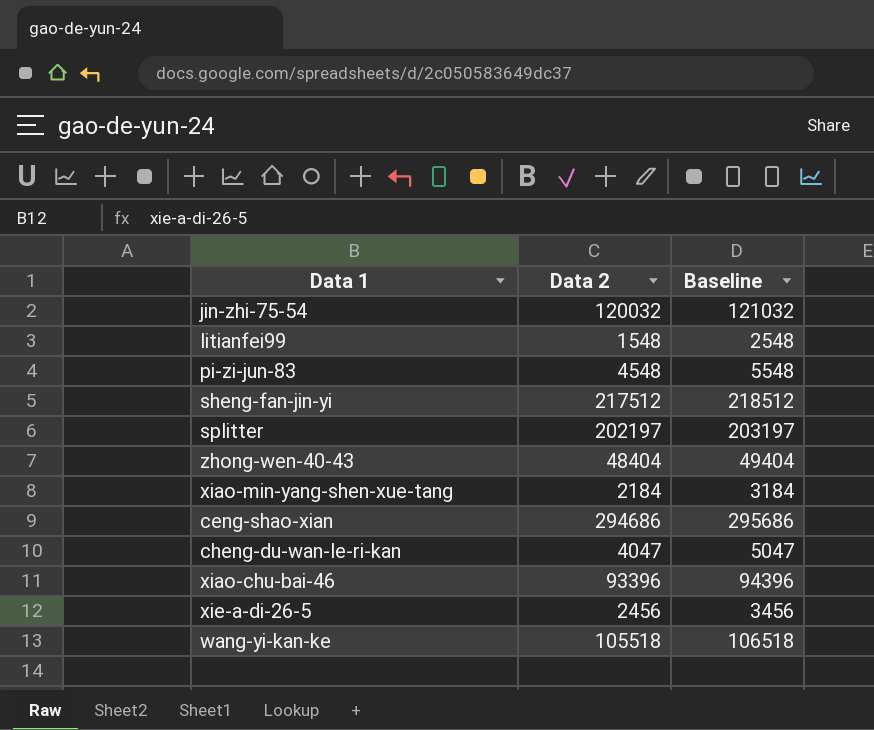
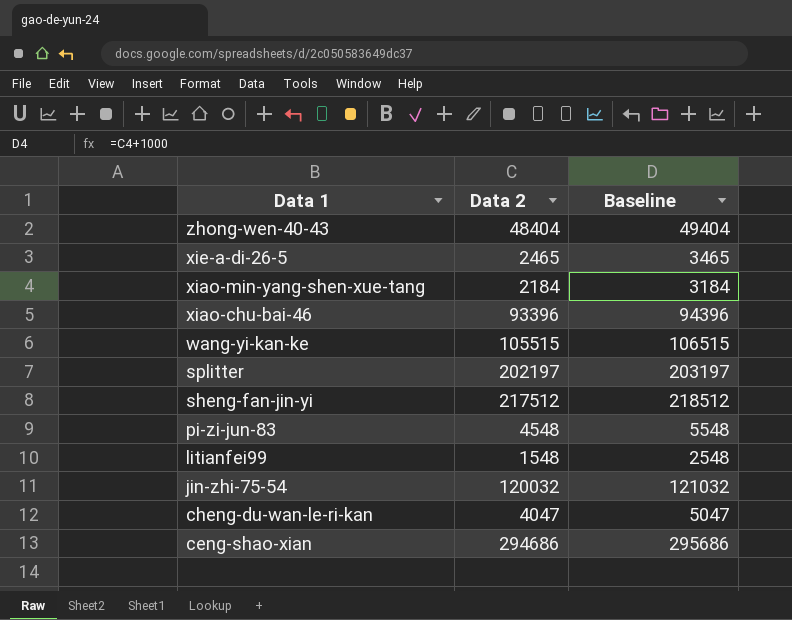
row order: none -> Data 1 descending
xie-a-di-26-5 | Data 2: 2456 -> 2465
xie-a-di-26-5 | Baseline: 3456 -> 3465
wang-yi-kan-ke | Data 2: 105518 -> 105515
wang-yi-kan-ke | Baseline: 106518 -> 106515

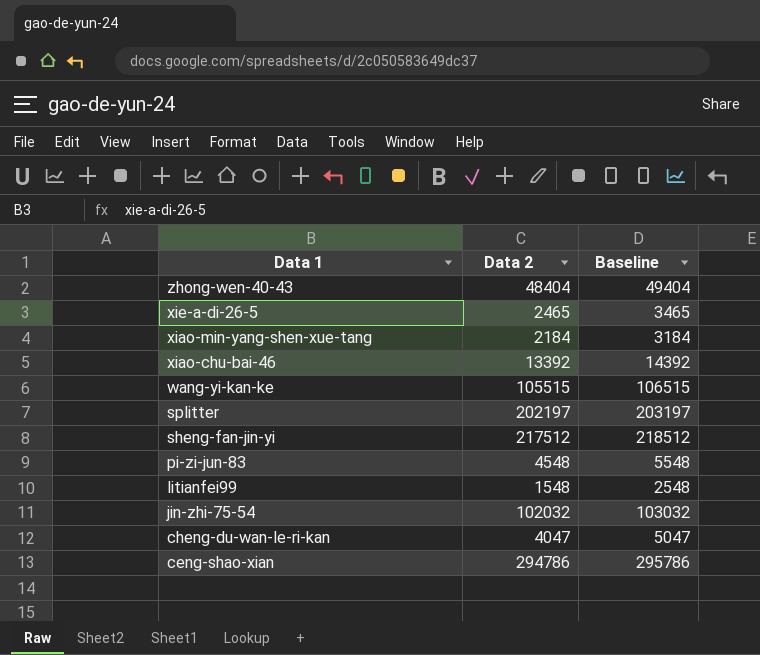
xiao-chu-bai-46 | Data 2: 93396 -> 13392
xiao-chu-bai-46 | Baseline: 94396 -> 14392
jin-zhi-75-54 | Data 2: 120032 -> 102032
jin-zhi-75-54 | Baseline: 121032 -> 103032
ceng-shao-xian | Data 2: 294686 -> 294786
ceng-shao-xian | Baseline: 295686 -> 295786

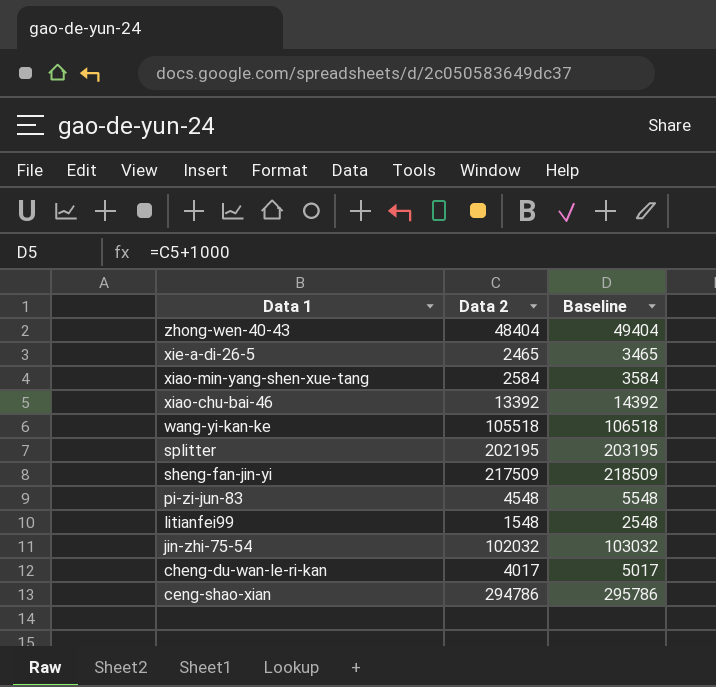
xiao-min-yang-shen-xue-tang | Data 2: 2184 -> 2584
xiao-min-yang-shen-xue-tang | Baseline: 3184 -> 3584
wang-yi-kan-ke | Data 2: 105515 -> 105518
wang-yi-kan-ke | Baseline: 106515 -> 106518
splitter | Data 2: 202197 -> 202195
splitter | Baseline: 203197 -> 203195
sheng-fan-jin-yi | Data 2: 217512 -> 217509
sheng-fan-jin-yi | Baseline: 218512 -> 218509
cheng-du-wan-le-ri-kan | Data 2: 4047 -> 4017
cheng-du-wan-le-ri-kan | Baseline: 5047 -> 5017

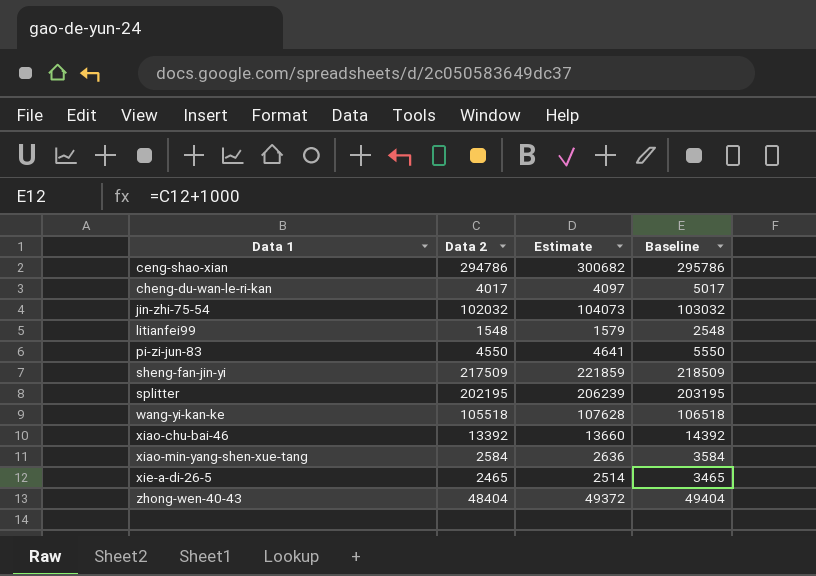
row order: Data 1 descending -> Data 1 ascending
column Estimate | formula: none -> [Data 2] * 1.02
pi-zi-jun-83 | Data 2: 4548 -> 4550
pi-zi-jun-83 | Baseline: 5548 -> 5550

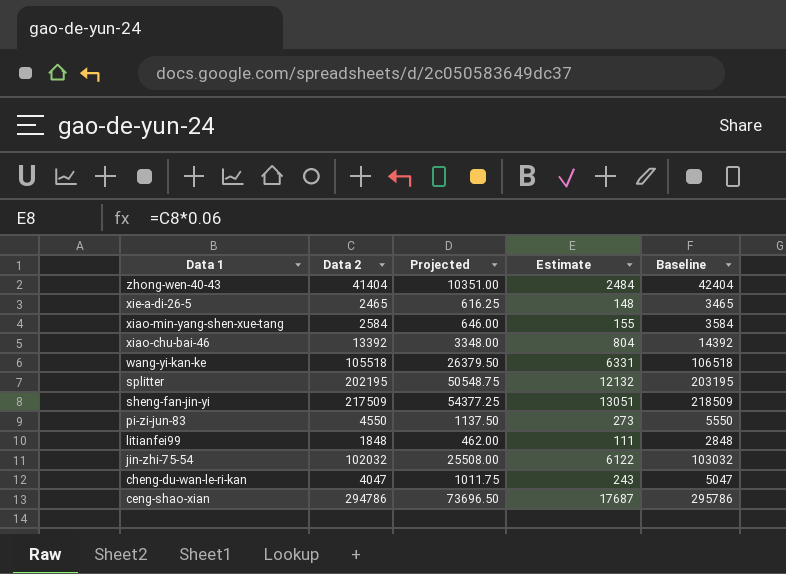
row order: Data 1 ascending -> Data 1 descending
column Projected | formula: none -> [Data 2] * 0.25
column Estimate | formula: [Data 2] * 1.02 -> [Data 2] * 0.06
zhong-wen-40-43 | Data 2: 48404 -> 41404
zhong-wen-40-43 | Baseline: 49404 -> 42404
litianfei99 | Data 2: 1548 -> 1848
litianfei99 | Baseline: 2548 -> 2848
cheng-du-wan-le-ri-kan | Data 2: 4017 -> 4047
cheng-du-wan-le-ri-kan | Baseline: 5017 -> 5047

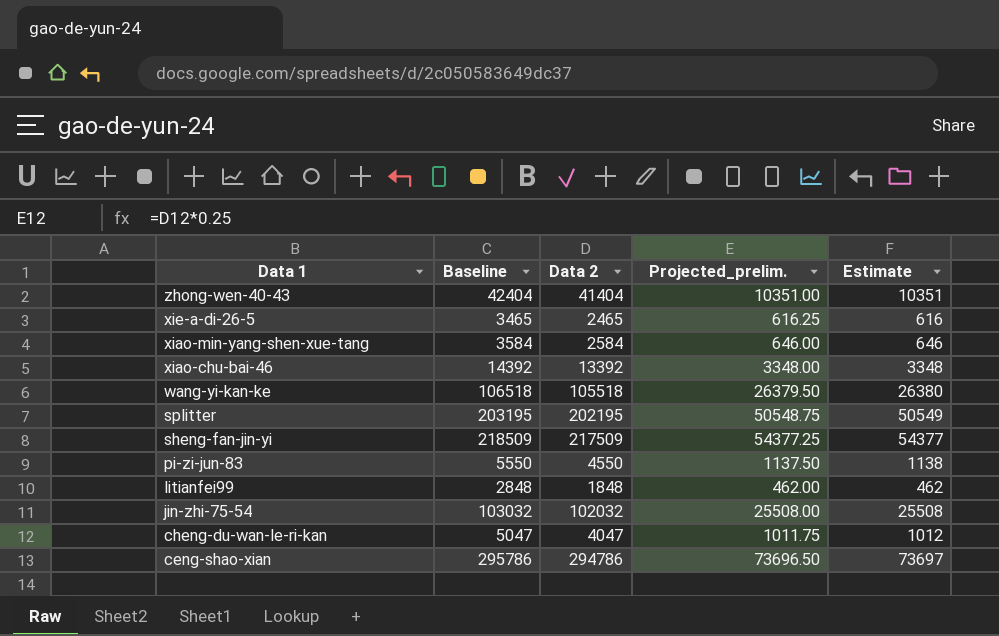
column Baseline | position: 5 -> 2
column name: Projected -> Projected_prelim.
column Estimate | formula: [Data 2] * 0.06 -> [Data 2] * 0.25

